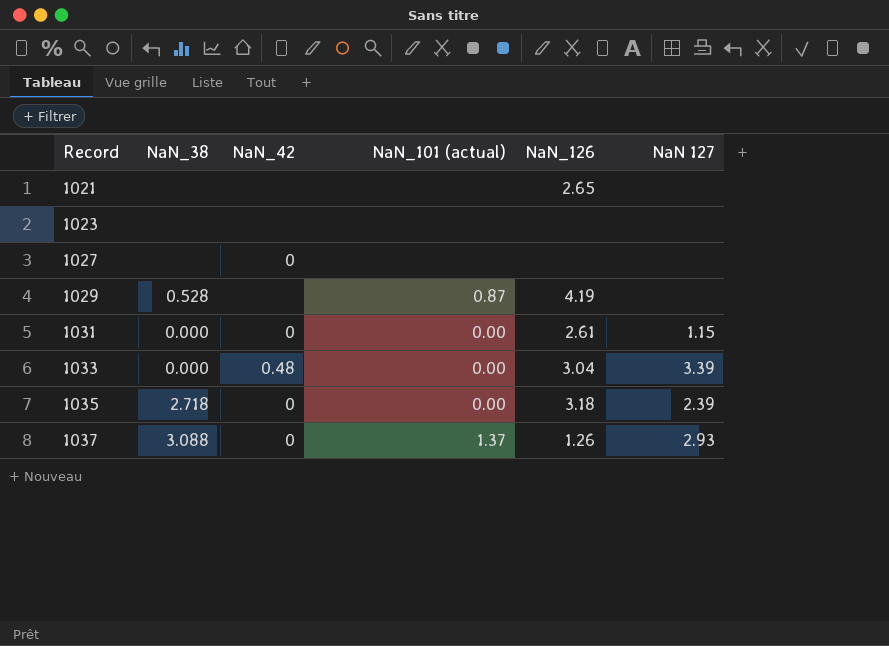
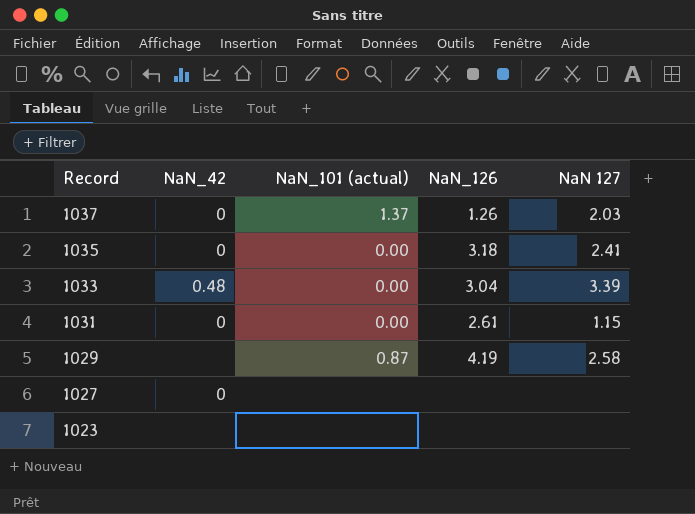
row order: Record ascending -> Record descending
column NaN_38 | position: 2 -> none
row 1021: none | none | none | 2.65 | none -> none
1037 | NaN 127: 2.93 -> 2.03
1035 | NaN 127: 2.39 -> 2.41
1029 | NaN 127: none -> 2.58

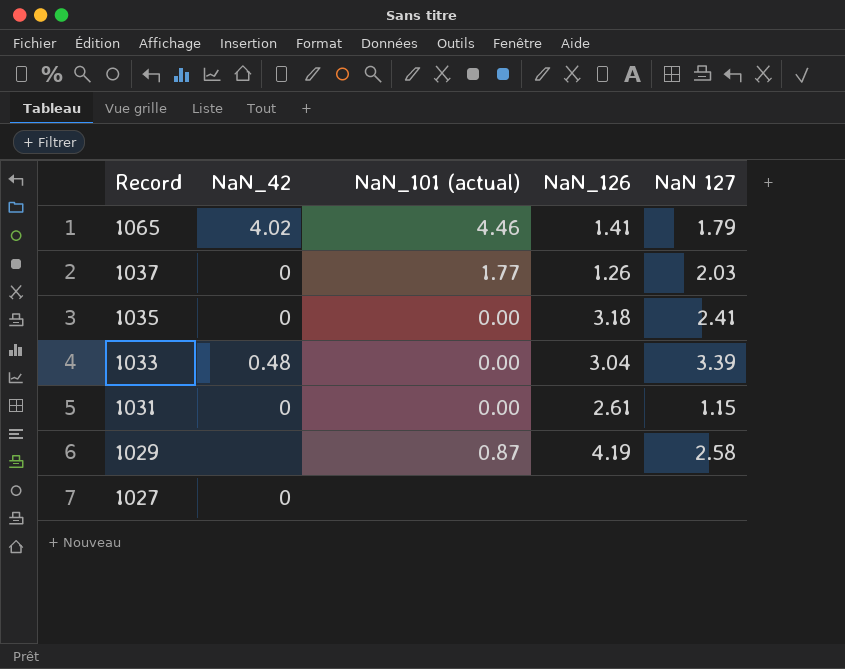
row 1023: none | none | none | none -> none
row 1065: none -> 4.02 | 4.46 | 1.41 | 1.79
1037 | NaN_101 (actual): 1.37 -> 1.77

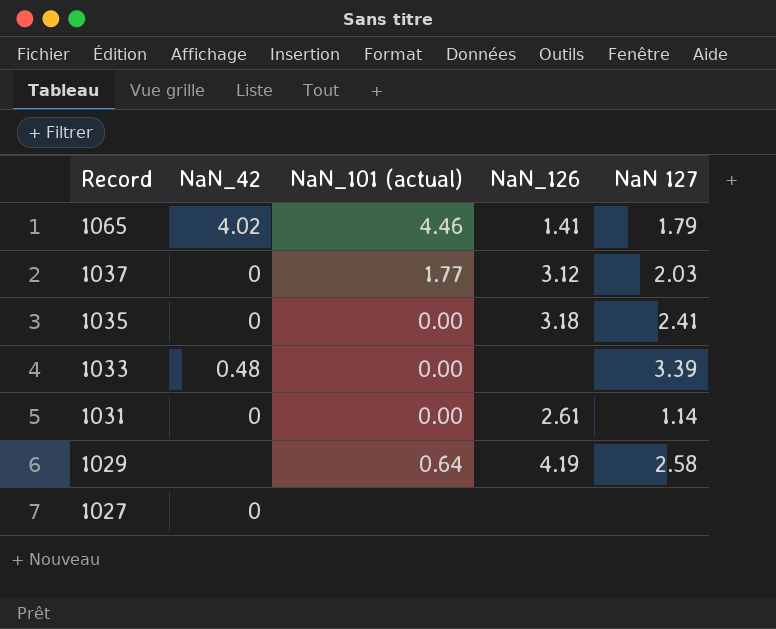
1037 | NaN_126: 1.26 -> 3.12
1033 | NaN_126: 3.04 -> none
1031 | NaN 127: 1.15 -> 1.14
1029 | NaN_101 (actual): 0.87 -> 0.64

